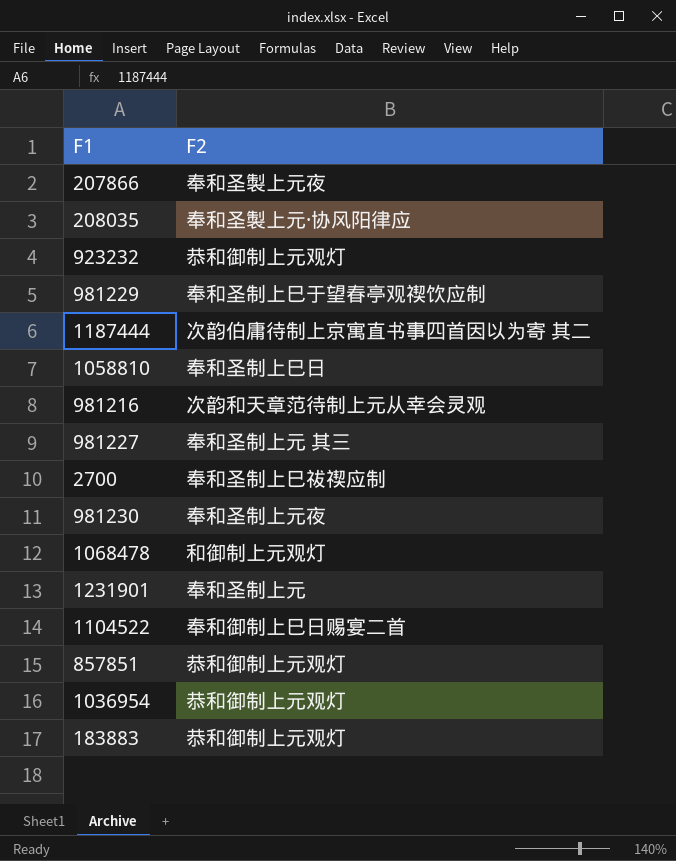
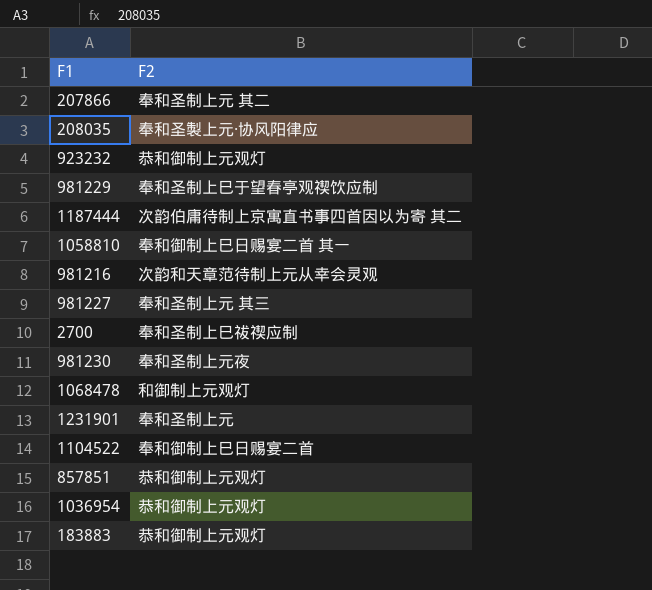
207866 | F2: 奉和圣製上元夜 -> 奉和圣制上元 其二
1058810 | F2: 奉和圣制上巳日 -> 奉和御制上巳日赐宴二首 其一

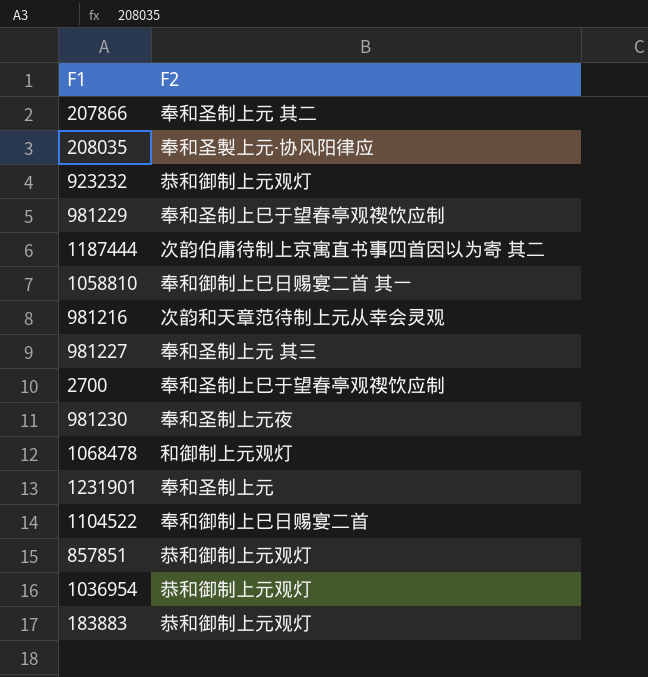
2700 | F2: 奉和圣制上巳祓禊应制 -> 奉和圣制上巳于望春亭观禊饮应制

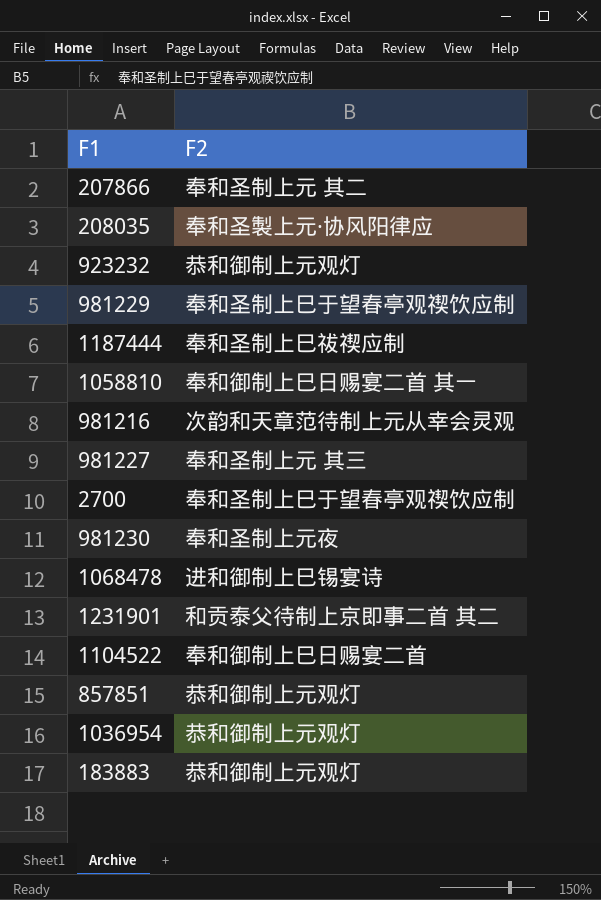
1187444 | F2: 次韵伯庸待制上京寓直书事四首因以为寄 其二 -> 奉和圣制上巳祓禊应制
1068478 | F2: 和御制上元观灯 -> 进和御制上巳锡宴诗
1231901 | F2: 奉和圣制上元 -> 和贡泰父待制上京即事二首 其二

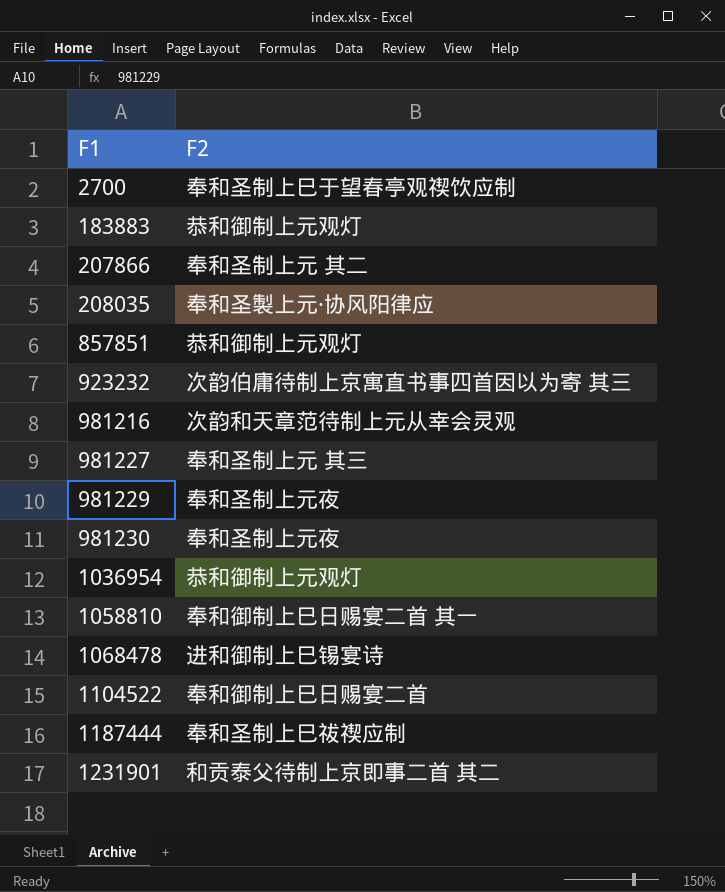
row order: none -> F1 ascending
923232 | F2: 恭和御制上元观灯 -> 次韵伯庸待制上京寓直书事四首因以为寄 其三
981229 | F2: 奉和圣制上巳于望春亭观禊饮应制 -> 奉和圣制上元夜

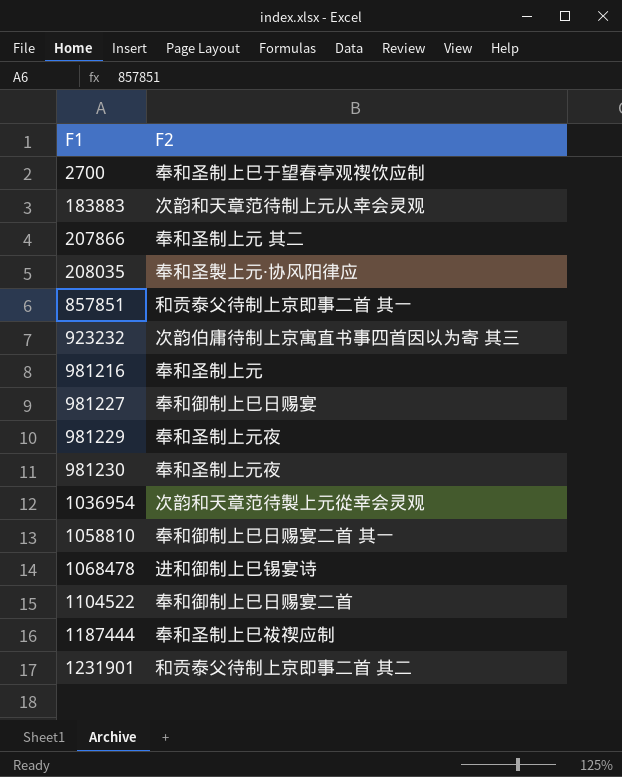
183883 | F2: 恭和御制上元观灯 -> 次韵和天章范待制上元从幸会灵观
857851 | F2: 恭和御制上元观灯 -> 和贡泰父待制上京即事二首 其一
981216 | F2: 次韵和天章范待制上元从幸会灵观 -> 奉和圣制上元
981227 | F2: 奉和圣制上元 其三 -> 奉和御制上巳日赐宴
1036954 | F2: 恭和御制上元观灯 -> 次韵和天章范待製上元從幸会灵观

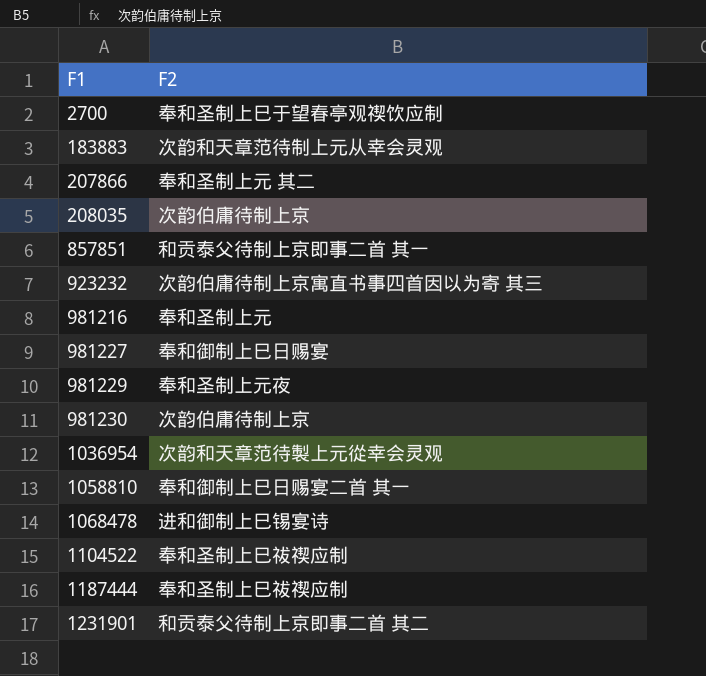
208035 | F2: 奉和圣製上元·协风阳律应 -> 次韵伯庸待制上京
981230 | F2: 奉和圣制上元夜 -> 次韵伯庸待制上京
1104522 | F2: 奉和御制上巳日赐宴二首 -> 奉和圣制上巳祓禊应制

